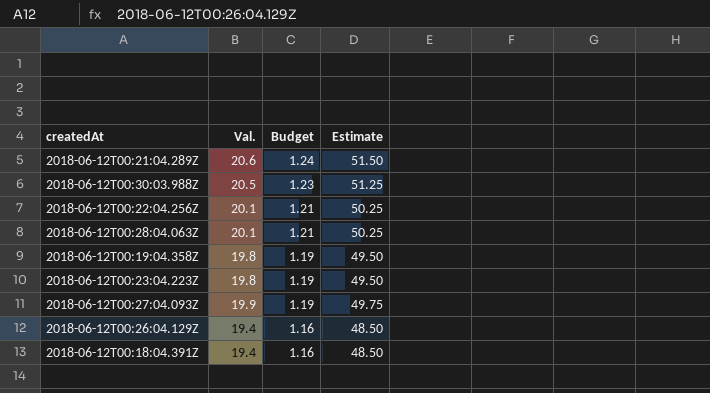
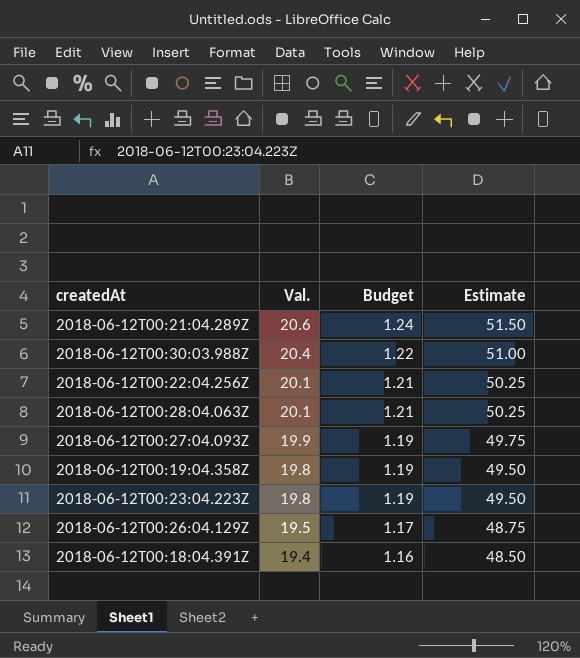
row order: Budget descending -> Val. descending
2018-06-12T00:30:03.988Z | Val.: 20.5 -> 20.4
2018-06-12T00:30:03.988Z | Budget: 1.23 -> 1.22
2018-06-12T00:30:03.988Z | Estimate: 51.25 -> 51.00
2018-06-12T00:26:04.129Z | Val.: 19.4 -> 19.5
2018-06-12T00:26:04.129Z | Budget: 1.16 -> 1.17
2018-06-12T00:26:04.129Z | Estimate: 48.50 -> 48.75

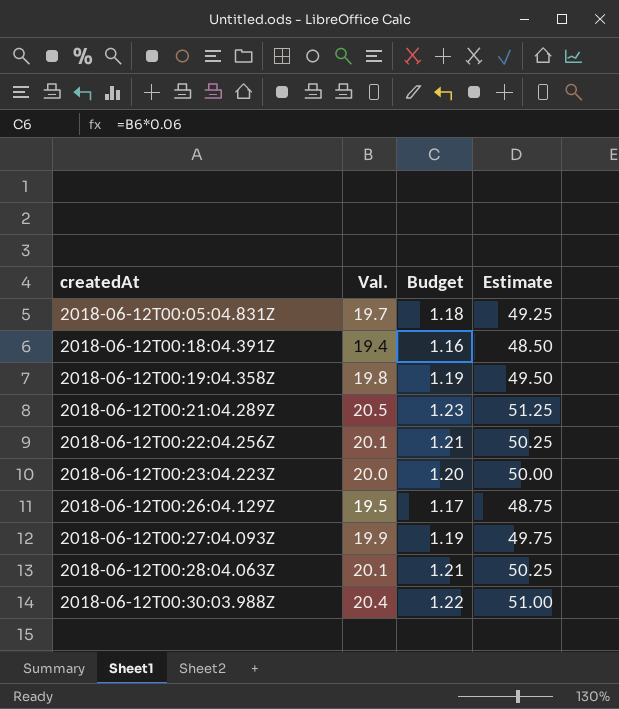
row order: Val. descending -> createdAt ascending
row 2018-06-12T00:05:04.831Z: none -> 19.7 | 1.18 | 49.25
2018-06-12T00:21:04.289Z | Val.: 20.6 -> 20.5
2018-06-12T00:21:04.289Z | Budget: 1.24 -> 1.23
2018-06-12T00:21:04.289Z | Estimate: 51.50 -> 51.25
2018-06-12T00:23:04.223Z | Val.: 19.8 -> 20.0
2018-06-12T00:23:04.223Z | Budget: 1.19 -> 1.20
2018-06-12T00:23:04.223Z | Estimate: 49.50 -> 50.00

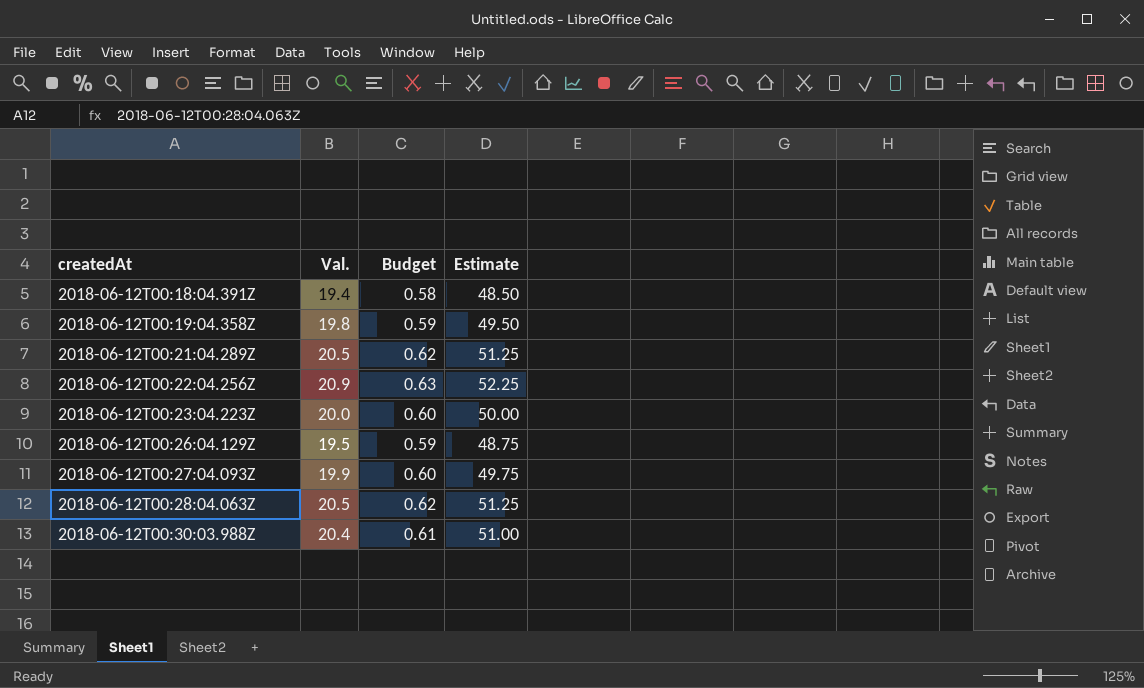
column Budget | formula: [Val.] * 0.06 -> [Val.] * 0.03
row 2018-06-12T00:05:04.831Z: 19.7 | 1.18 | 49.25 -> none
2018-06-12T00:22:04.256Z | Val.: 20.1 -> 20.9
2018-06-12T00:22:04.256Z | Estimate: 50.25 -> 52.25
2018-06-12T00:28:04.063Z | Val.: 20.1 -> 20.5
2018-06-12T00:28:04.063Z | Estimate: 50.25 -> 51.25

